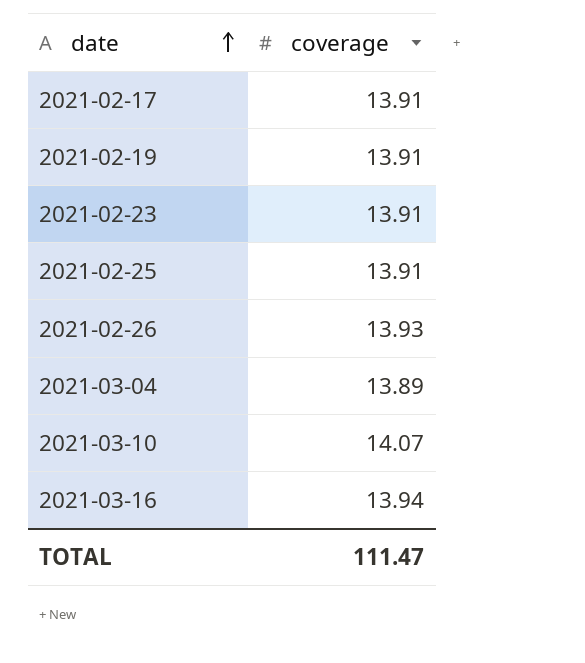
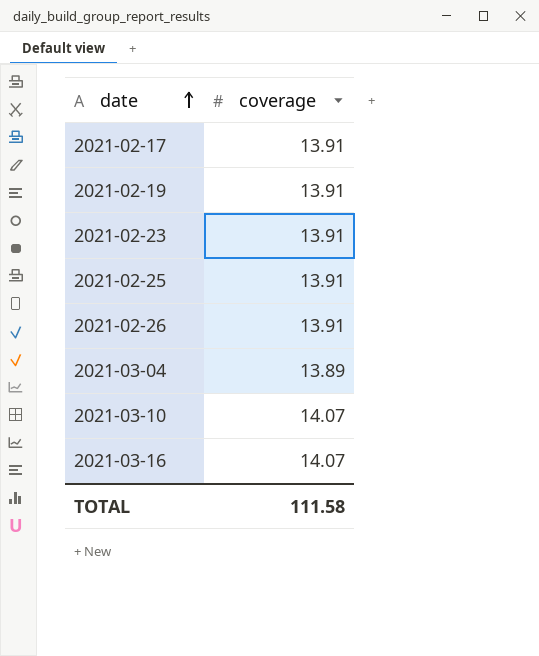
2021-02-26 | coverage: 13.93 -> 13.91
2021-03-16 | coverage: 13.94 -> 14.07
TOTAL | coverage: 111.47 -> 111.58

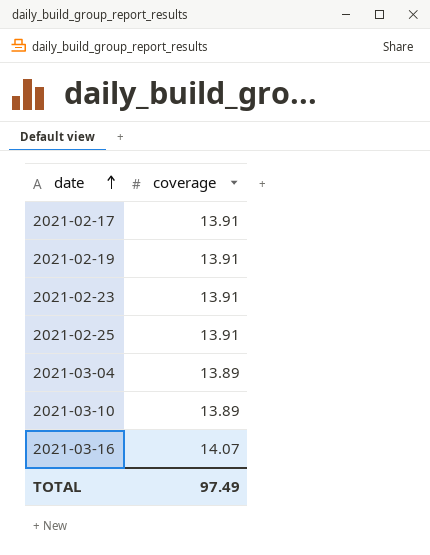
row 2021-02-26: 13.91 -> none
2021-03-10 | coverage: 14.07 -> 13.89
TOTAL | coverage: 111.58 -> 97.49

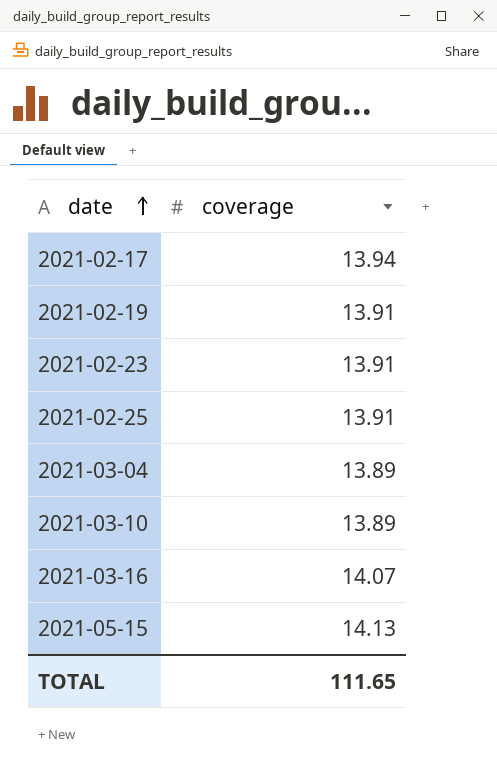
2021-02-17 | coverage: 13.91 -> 13.94
row 2021-05-15: none -> 14.13
TOTAL | coverage: 97.49 -> 111.65

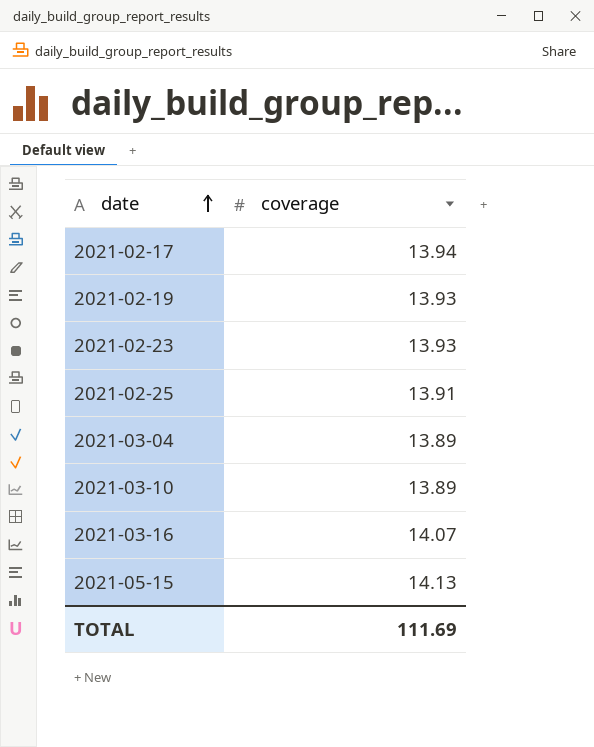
2021-02-19 | coverage: 13.91 -> 13.93
2021-02-23 | coverage: 13.91 -> 13.93
TOTAL | coverage: 111.65 -> 111.69

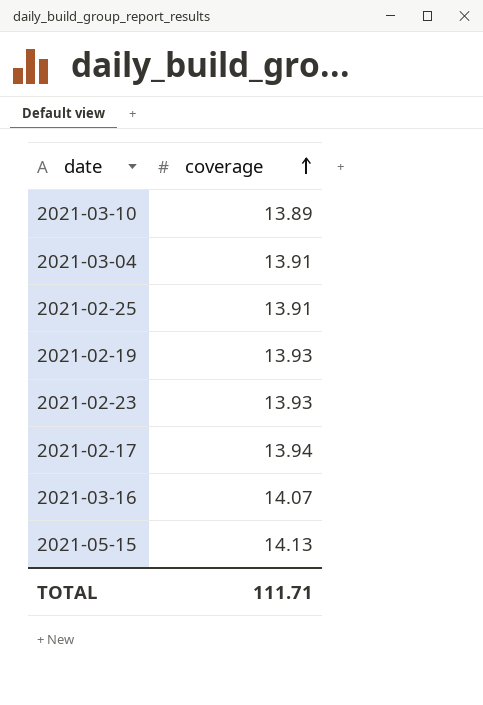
row order: date ascending -> coverage ascending
2021-03-04 | coverage: 13.89 -> 13.91
TOTAL | coverage: 111.69 -> 111.71

